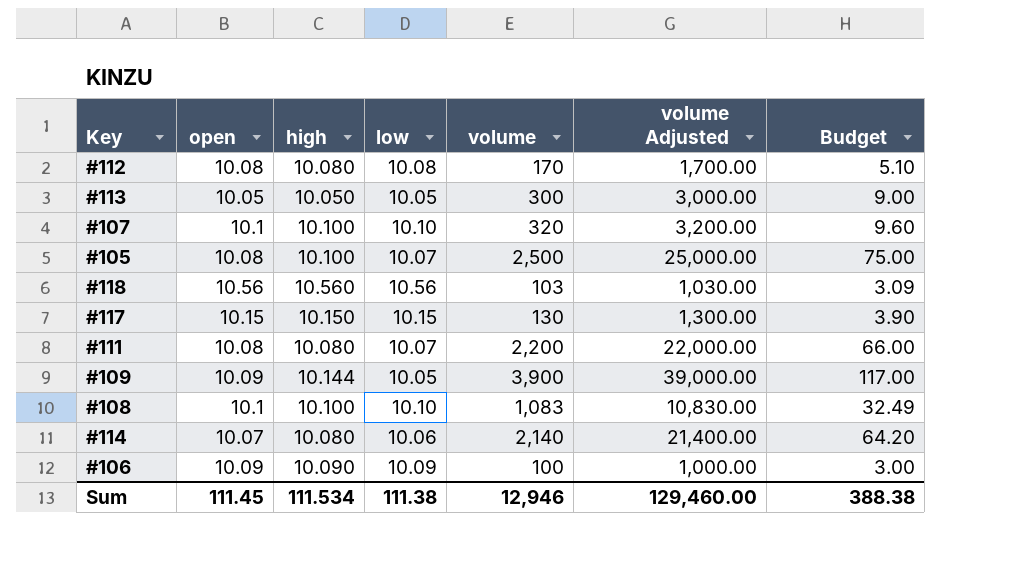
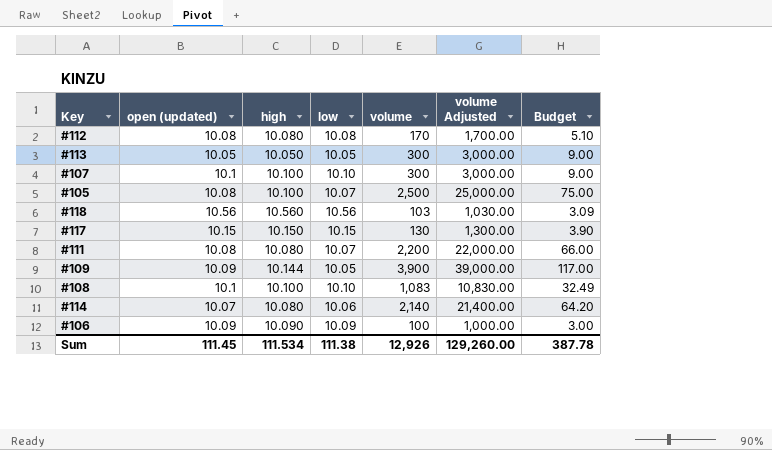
column name: open -> open (updated)
#107 | volume: 320 -> 300
#107 | volume Adjusted: 3,200.00 -> 3,000.00
#107 | Budget: 9.60 -> 9.00
Sum | volume: 12,946 -> 12,926
Sum | volume Adjusted: 129,460.00 -> 129,260.00
Sum | Budget: 388.38 -> 387.78

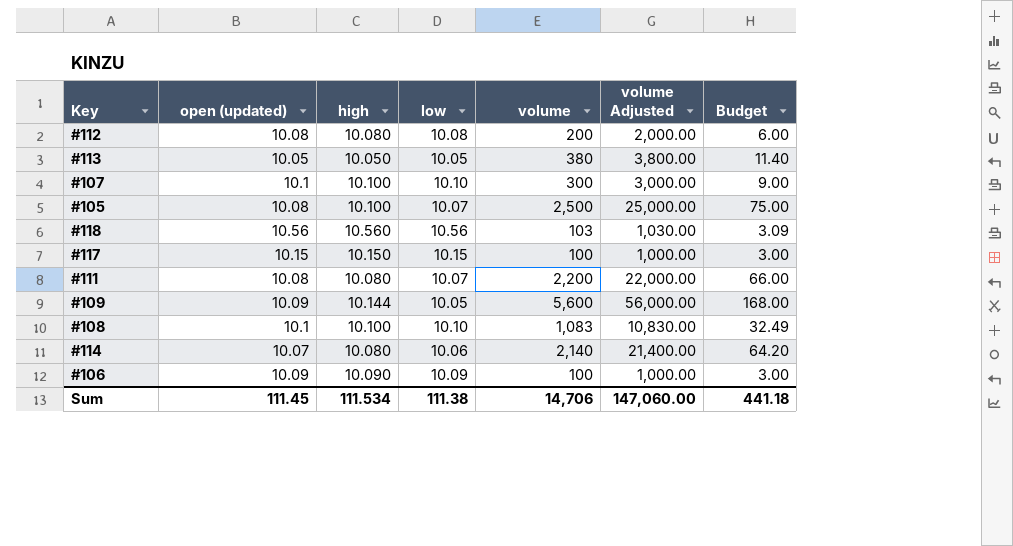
#112 | volume: 170 -> 200
#112 | volume Adjusted: 1,700.00 -> 2,000.00
#112 | Budget: 5.10 -> 6.00
#113 | volume: 300 -> 380
#113 | volume Adjusted: 3,000.00 -> 3,800.00
#113 | Budget: 9.00 -> 11.40
#117 | volume: 130 -> 100
#117 | volume Adjusted: 1,300.00 -> 1,000.00
#117 | Budget: 3.90 -> 3.00
#109 | volume: 3,900 -> 5,600
#109 | volume Adjusted: 39,000.00 -> 56,000.00
#109 | Budget: 117.00 -> 168.00
Sum | volume: 12,926 -> 14,706
Sum | volume Adjusted: 129,260.00 -> 147,060.00
Sum | Budget: 387.78 -> 441.18

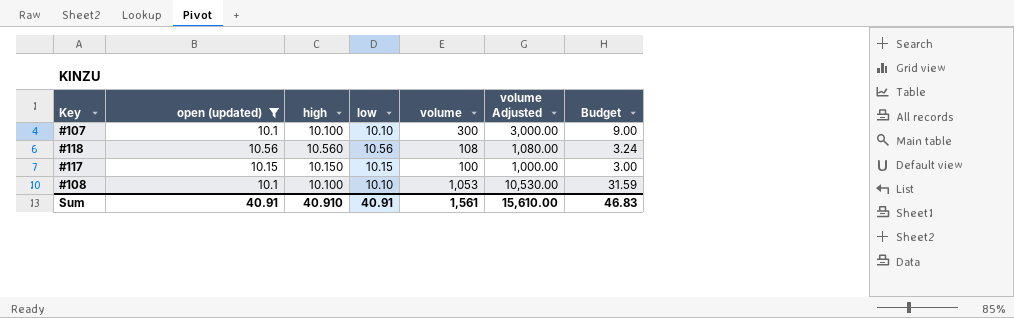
filter: none -> open (updated) >= 10.1
#118 | volume: 103 -> 108
#118 | volume Adjusted: 1,030.00 -> 1,080.00
#118 | Budget: 3.09 -> 3.24
#108 | volume: 1,083 -> 1,053
#108 | volume Adjusted: 10,830.00 -> 10,530.00
#108 | Budget: 32.49 -> 31.59
Sum | open (updated): 111.45 -> 40.91
Sum | high: 111.534 -> 40.910
Sum | low: 111.38 -> 40.91
Sum | volume: 14,706 -> 1,561
Sum | volume Adjusted: 147,060.00 -> 15,610.00
Sum | Budget: 441.18 -> 46.83

